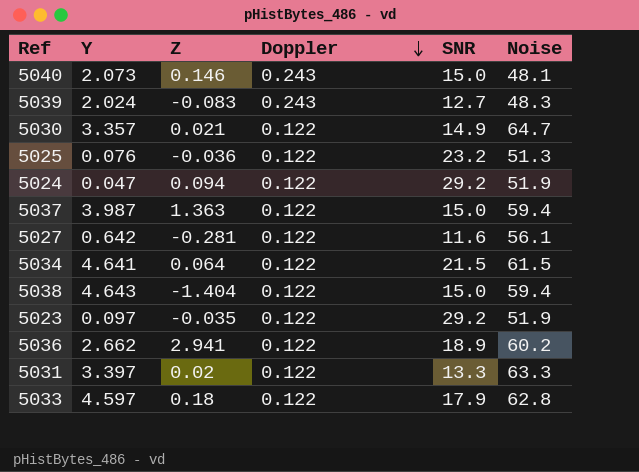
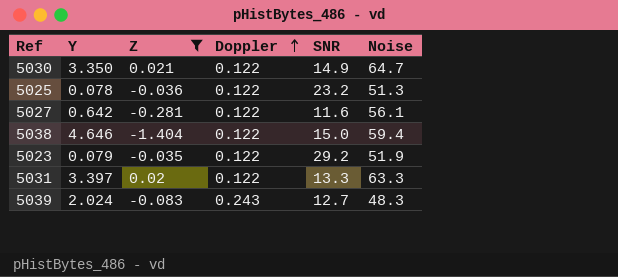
filter: none -> Z <= 0.021
row order: Doppler descending -> Doppler ascending
5030 | Y: 3.357 -> 3.350
5025 | Y: 0.076 -> 0.078
5038 | Y: 4.643 -> 4.646
5023 | Y: 0.097 -> 0.079

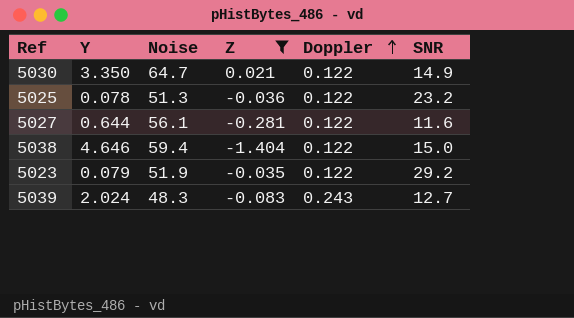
column Noise | position: 6 -> 3
row 5031: 3.397 | 0.02 | 0.122 | 13.3 | 63.3 -> none
5027 | Y: 0.642 -> 0.644

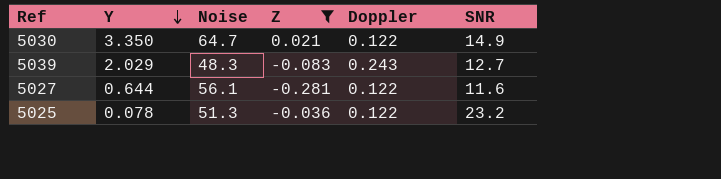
row order: Doppler ascending -> Y descending
row 5038: 4.646 | 59.4 | -1.404 | 0.122 | 15.0 -> none
row 5023: 0.079 | 51.9 | -0.035 | 0.122 | 29.2 -> none
5039 | Y: 2.024 -> 2.029

